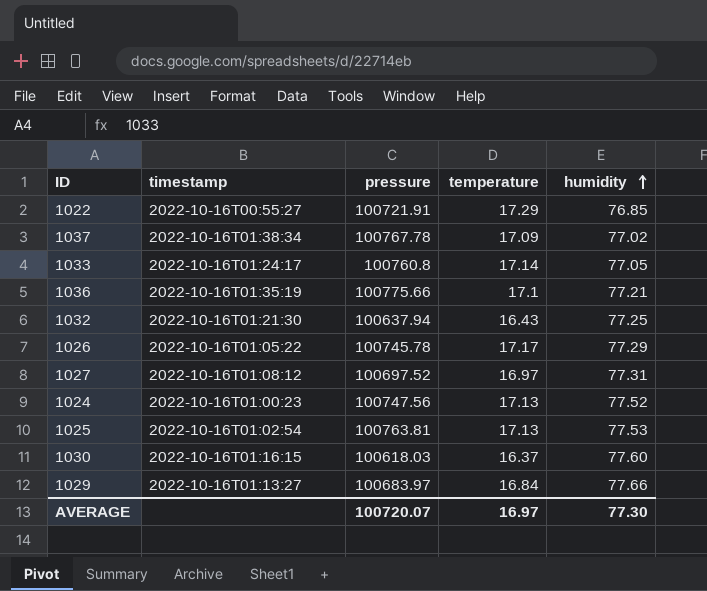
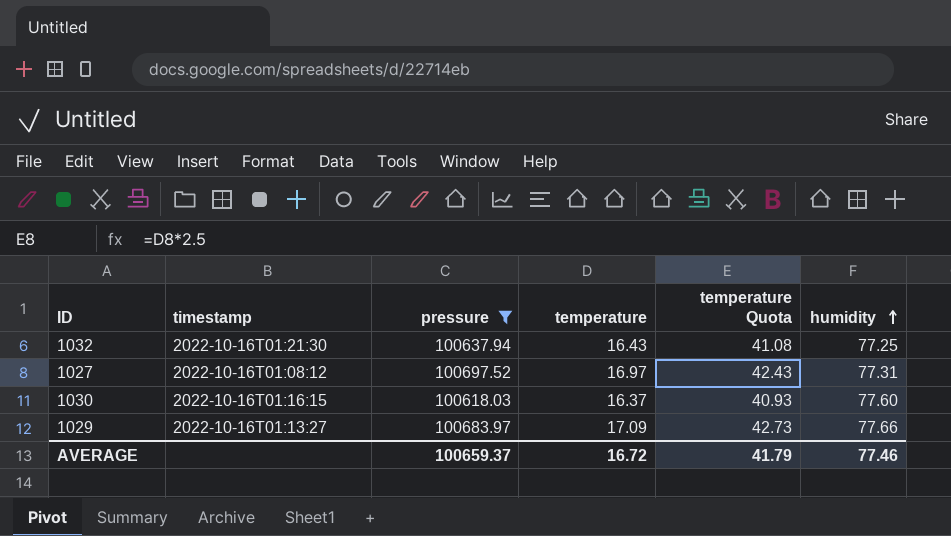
filter: none -> pressure <= 100697.52
column temperature Quota | formula: none -> [temperature] * 2.5
1029 | temperature: 16.84 -> 17.09
AVERAGE | pressure: 100720.07 -> 100659.37
AVERAGE | temperature: 16.97 -> 16.72
AVERAGE | humidity: 77.30 -> 77.46

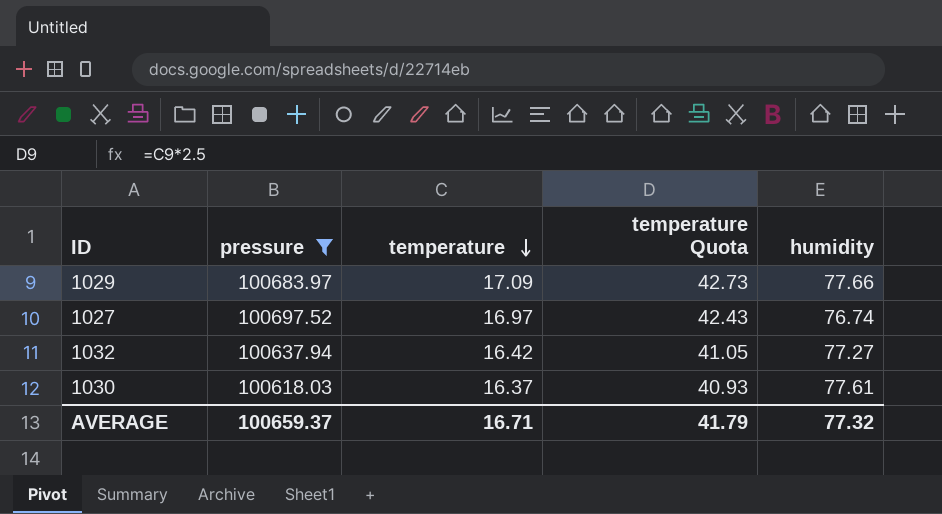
row order: humidity ascending -> temperature descending
column timestamp | position: 2 -> none
1027 | humidity: 77.31 -> 76.74
1032 | temperature: 16.43 -> 16.42
1032 | temperature Quota: 41.08 -> 41.05
1032 | humidity: 77.25 -> 77.27
1030 | humidity: 77.60 -> 77.61
AVERAGE | temperature: 16.72 -> 16.71
AVERAGE | humidity: 77.46 -> 77.32

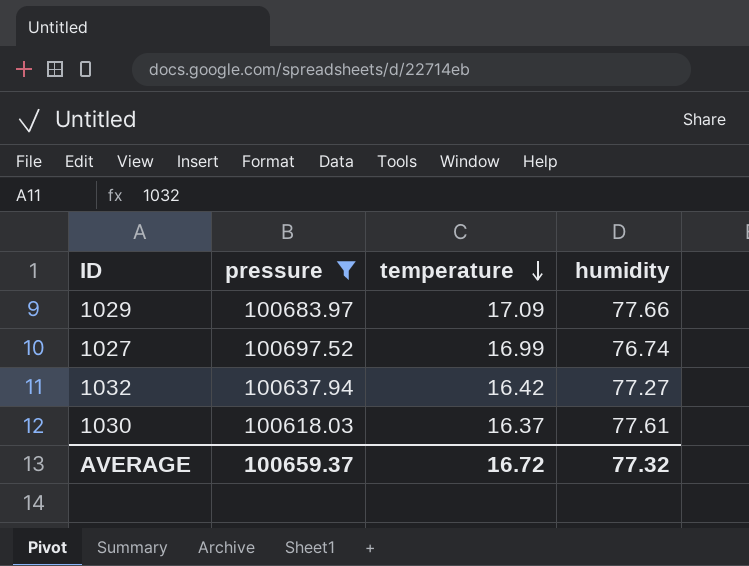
column temperature Quota | formula: [temperature] * 2.5 -> none
1027 | temperature: 16.97 -> 16.99
AVERAGE | temperature: 16.71 -> 16.72

